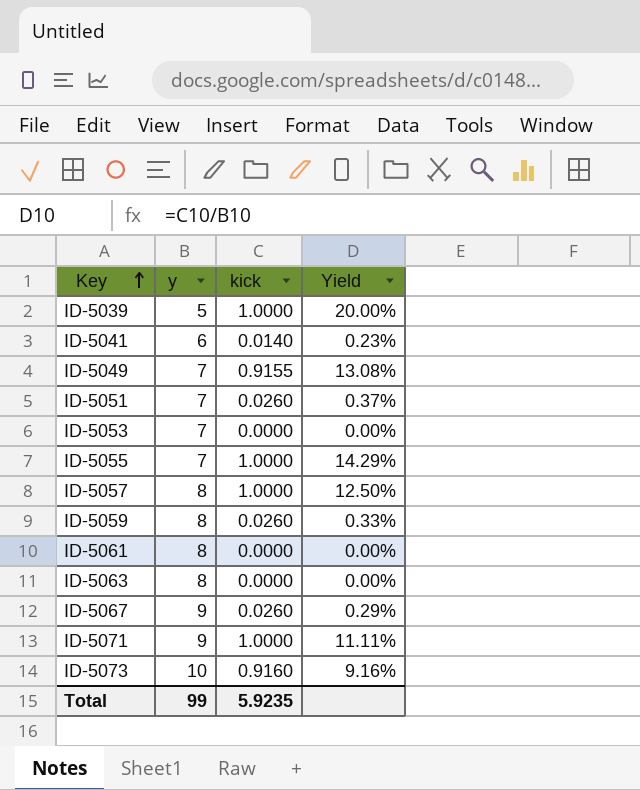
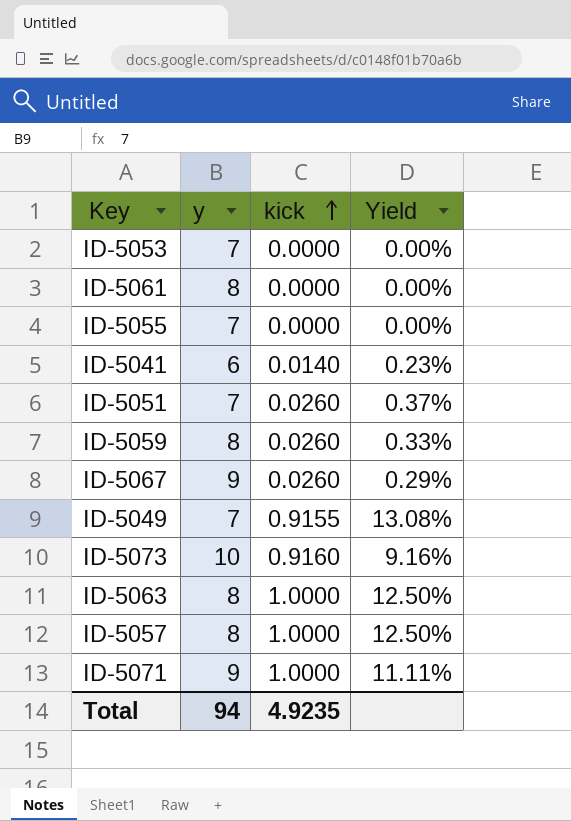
row order: Key ascending -> kick ascending
row ID-5039: 5 | 1.0000 | 20.00% -> none
ID-5055 | kick: 1.0000 -> 0.0000
ID-5055 | Yield: 14.29% -> 0.00%
ID-5063 | kick: 0.0000 -> 1.0000
ID-5063 | Yield: 0.00% -> 12.50%
Total | y: 99 -> 94
Total | kick: 5.9235 -> 4.9235

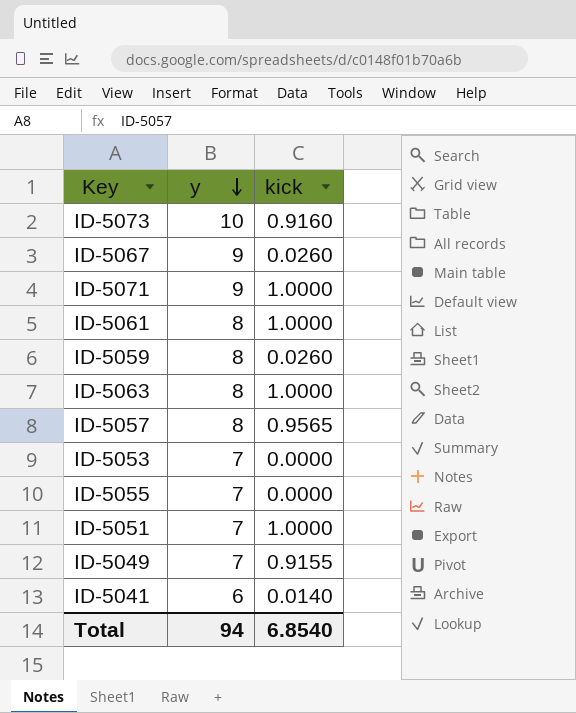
row order: kick ascending -> y descending
column Yield | formula: [kick] / [y] -> none
ID-5061 | kick: 0.0000 -> 1.0000
ID-5057 | kick: 1.0000 -> 0.9565
ID-5051 | kick: 0.0260 -> 1.0000
Total | kick: 4.9235 -> 6.8540

